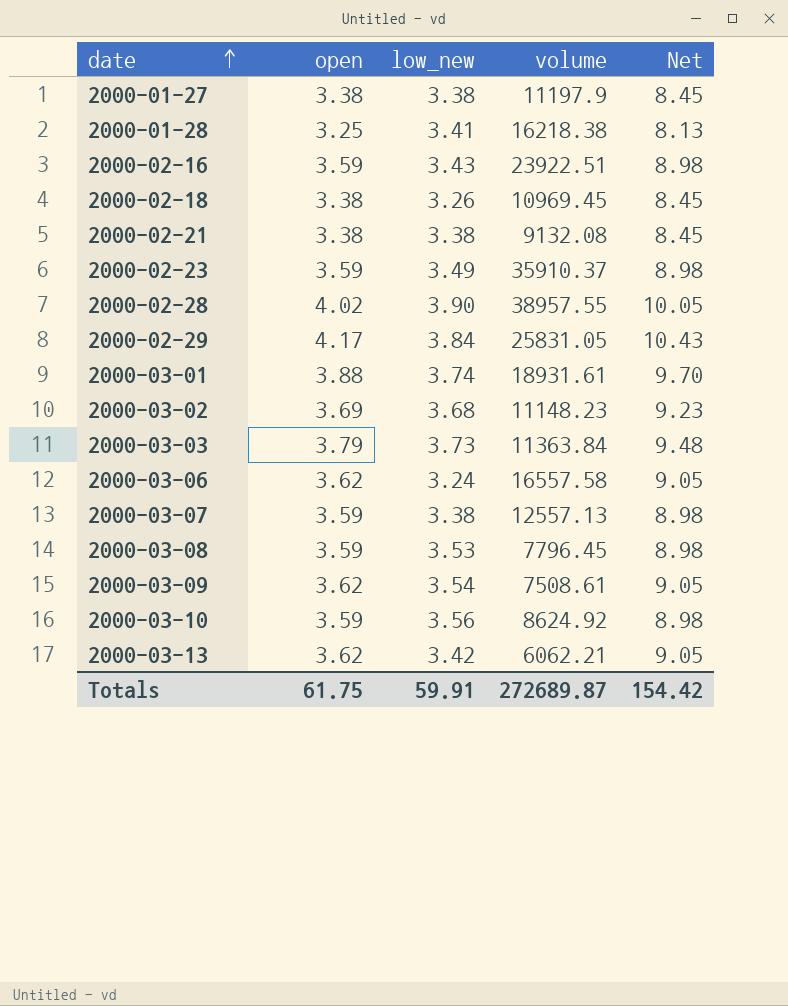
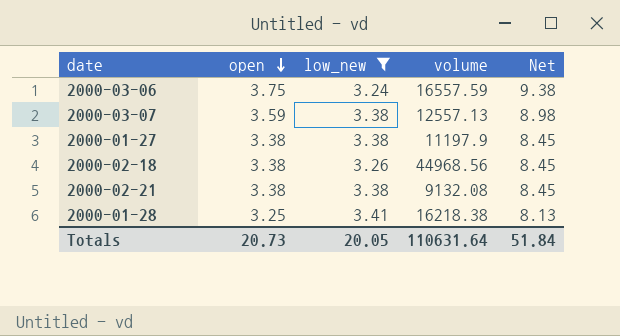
filter: none -> low_new <= 3.41
row order: date ascending -> open descending
2000-03-06 | open: 3.62 -> 3.75
2000-03-06 | volume: 16557.58 -> 16557.59
2000-03-06 | Net: 9.05 -> 9.38
2000-02-18 | volume: 10969.45 -> 44968.56
Totals | open: 61.75 -> 20.73
Totals | low_new: 59.91 -> 20.05
Totals | volume: 272689.87 -> 110631.64
Totals | Net: 154.42 -> 51.84

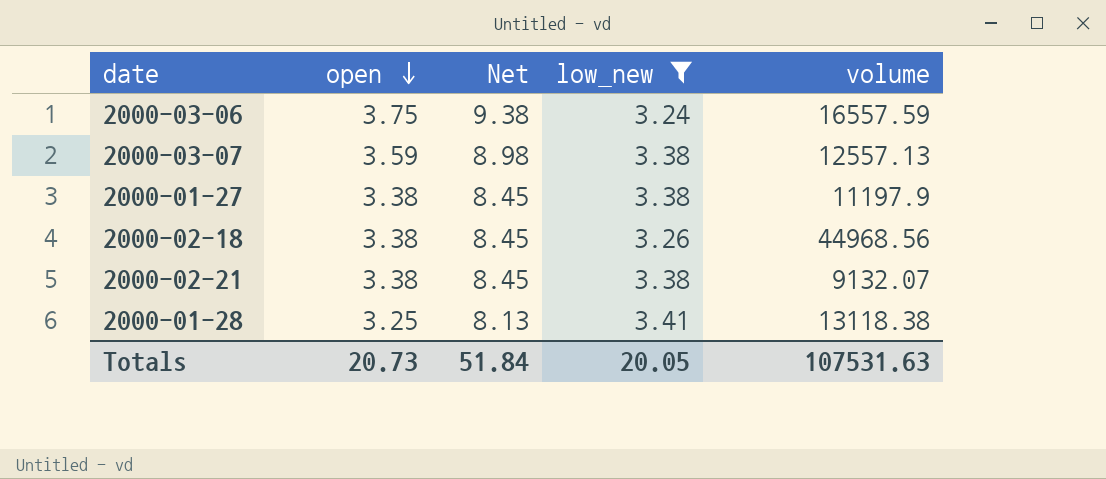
column Net | position: 5 -> 3
2000-02-21 | volume: 9132.08 -> 9132.07
2000-01-28 | volume: 16218.38 -> 13118.38
Totals | volume: 110631.64 -> 107531.63

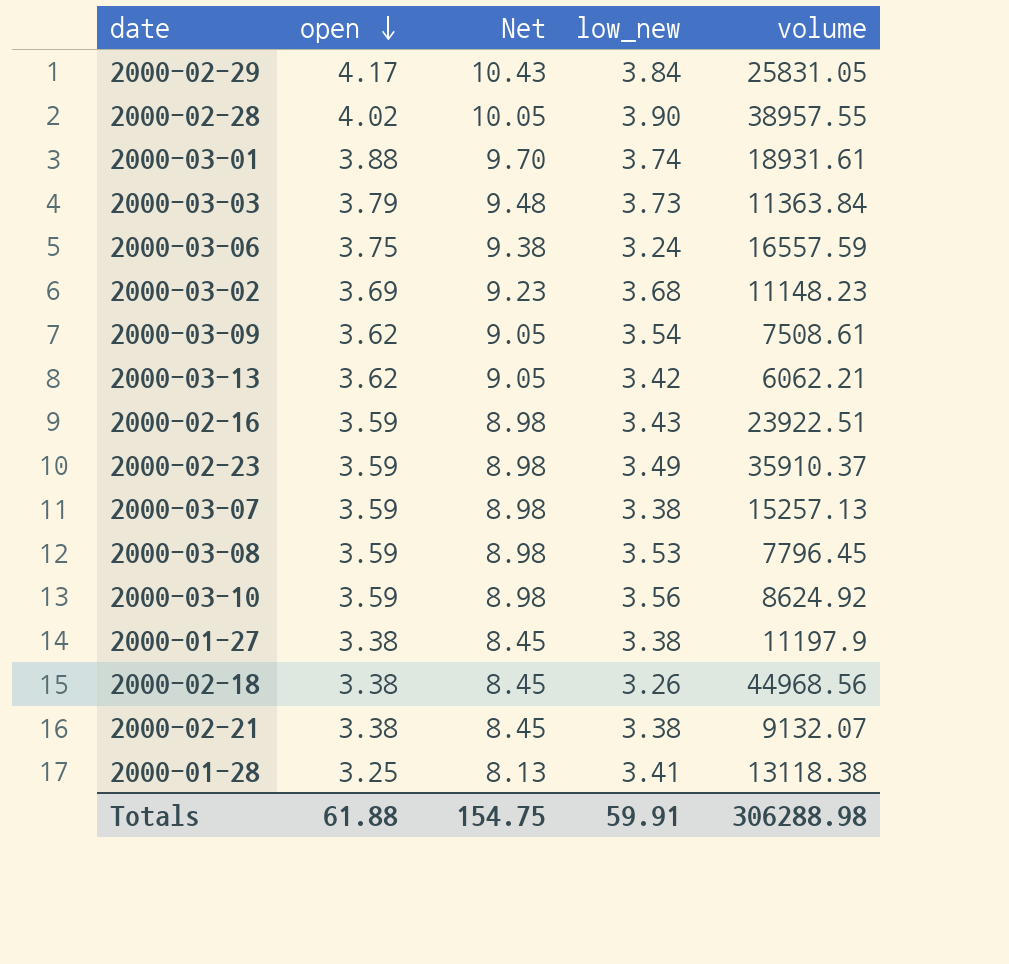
filter: low_new <= 3.41 -> none
2000-03-07 | volume: 12557.13 -> 15257.13
Totals | open: 20.73 -> 61.88
Totals | Net: 51.84 -> 154.75
Totals | low_new: 20.05 -> 59.91
Totals | volume: 107531.63 -> 306288.98

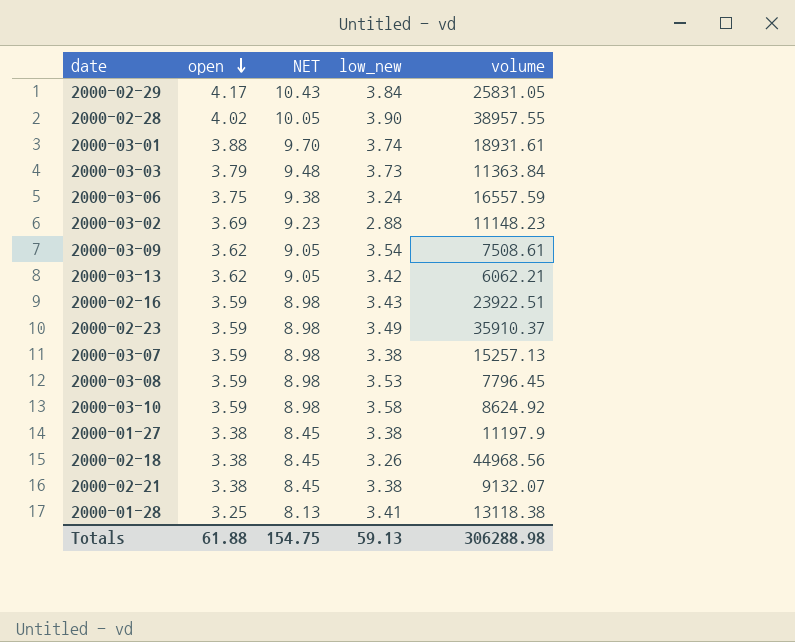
column name: Net -> NET
2000-03-02 | low_new: 3.68 -> 2.88
2000-03-10 | low_new: 3.56 -> 3.58
Totals | low_new: 59.91 -> 59.13

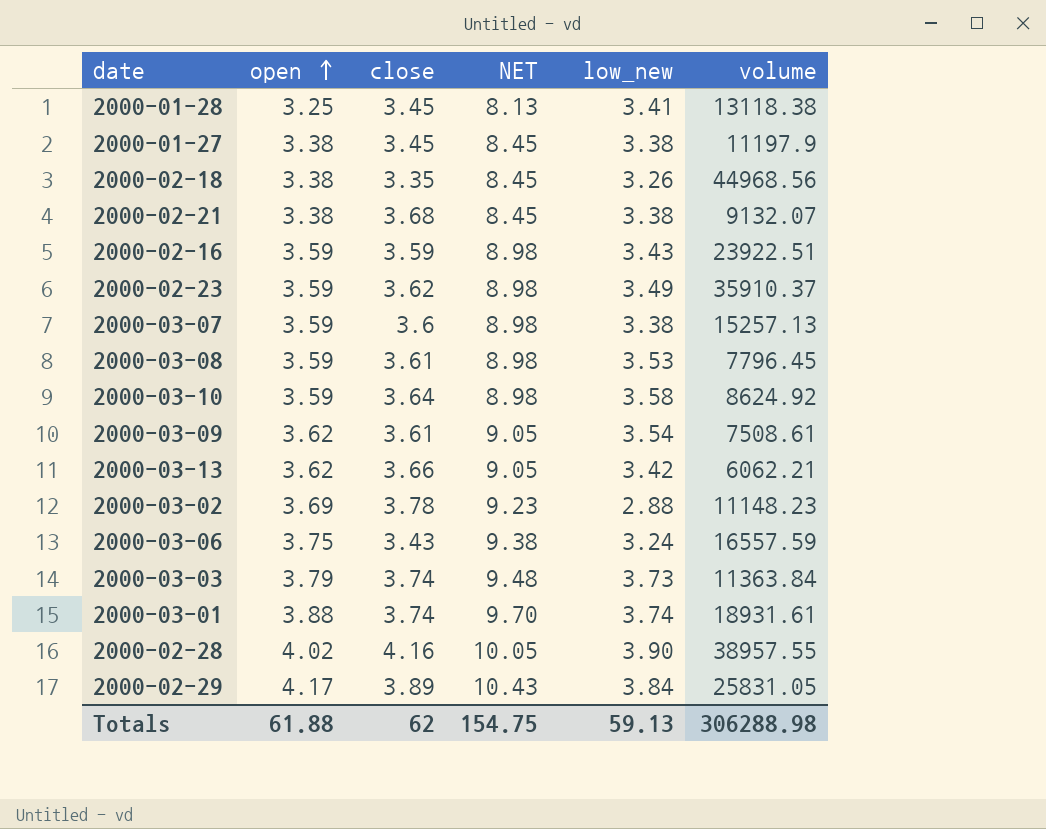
row order: open descending -> open ascending
column close | position: none -> 3

